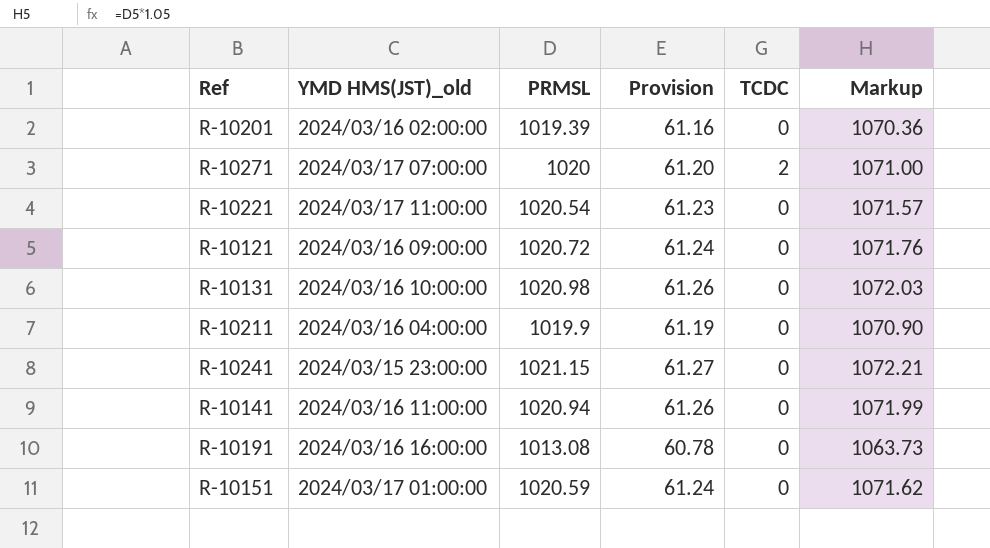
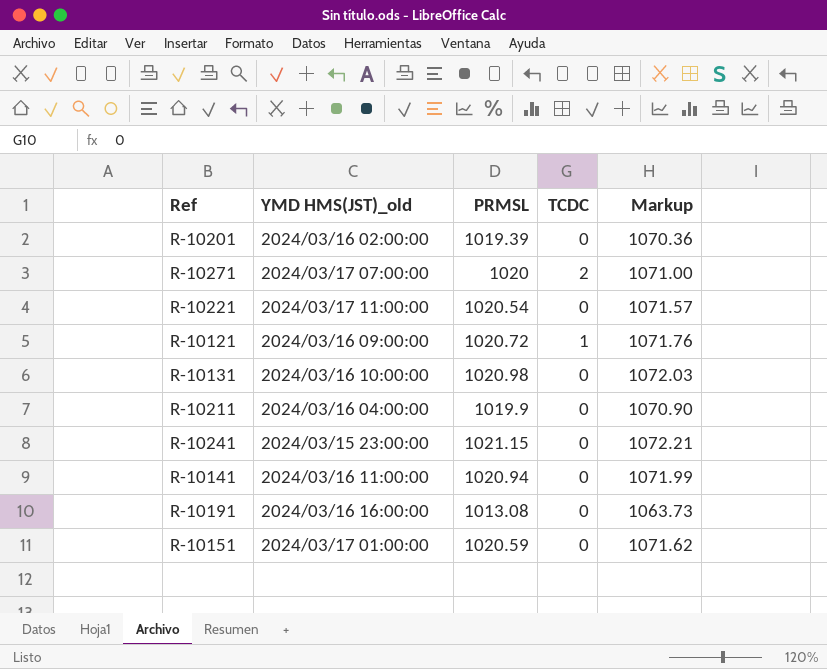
column Provision | formula: [PRMSL] * 0.06 -> none
R-10121 | TCDC: 0 -> 1

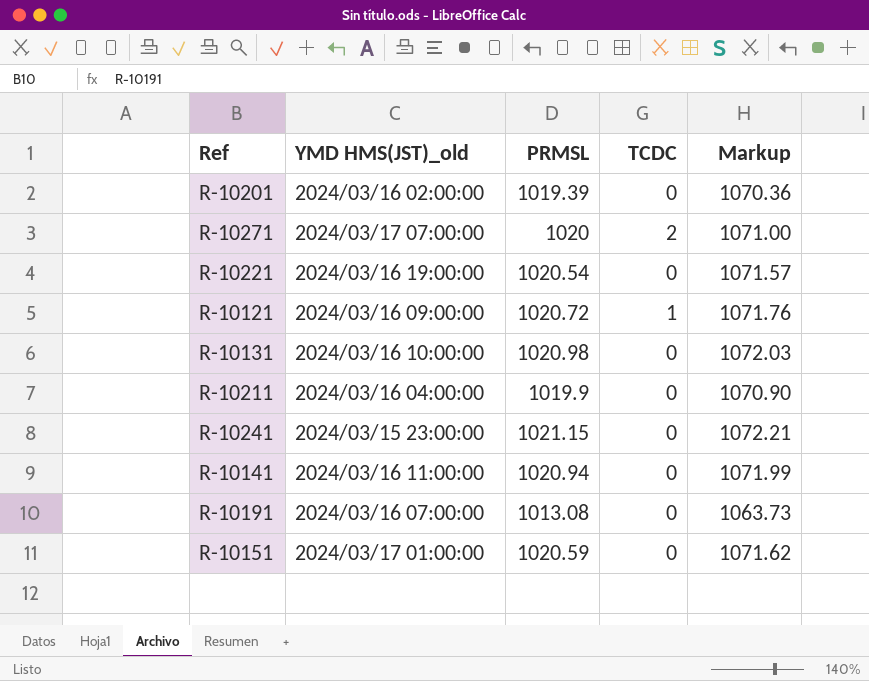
R-10221 | YMD HMS(JST)_old: 2024/03/17 11:00:00 -> 2024/03/16 19:00:00
R-10191 | YMD HMS(JST)_old: 2024/03/16 16:00:00 -> 2024/03/16 07:00:00

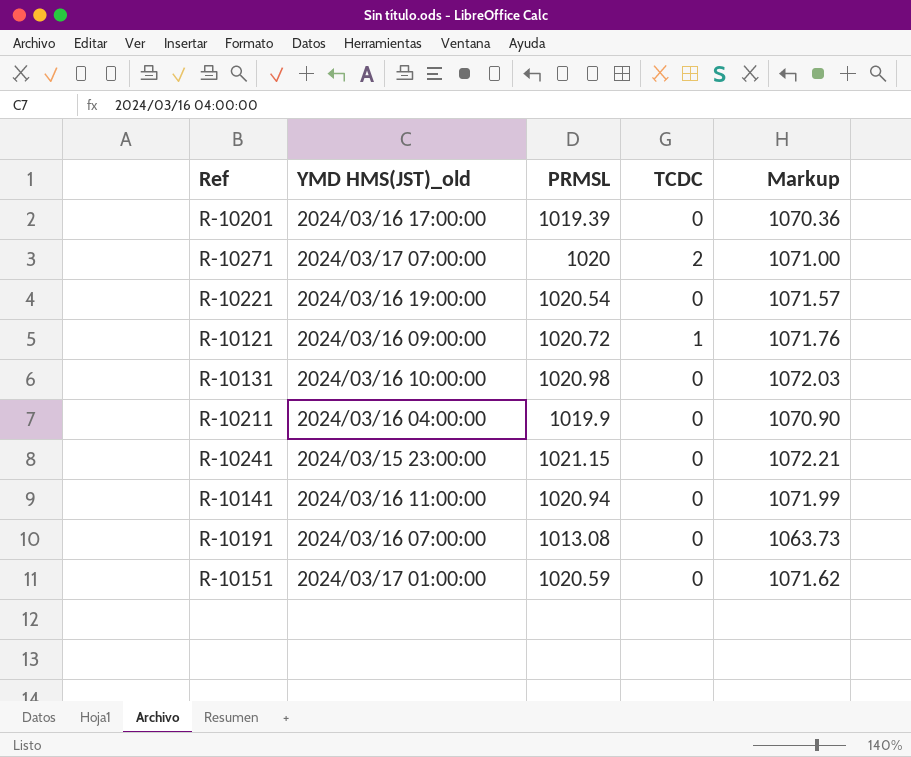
R-10201 | YMD HMS(JST)_old: 2024/03/16 02:00:00 -> 2024/03/16 17:00:00

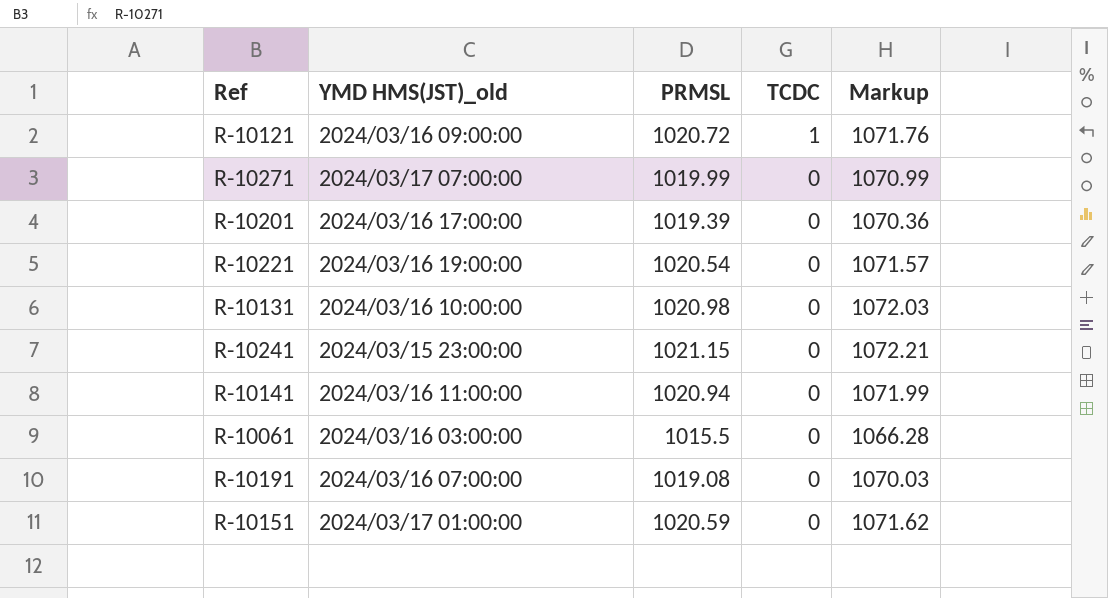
row order: none -> TCDC descending
row R-10211: 2024/03/16 04:00:00 | 1019.9 | 0 | 1070.90 -> none
R-10271 | PRMSL: 1020 -> 1019.99
R-10271 | TCDC: 2 -> 0
R-10271 | Markup: 1071.00 -> 1070.99
row R-10061: none -> 2024/03/16 03:00:00 | 1015.5 | 0 | 1066.28
R-10191 | PRMSL: 1013.08 -> 1019.08
R-10191 | Markup: 1063.73 -> 1070.03

